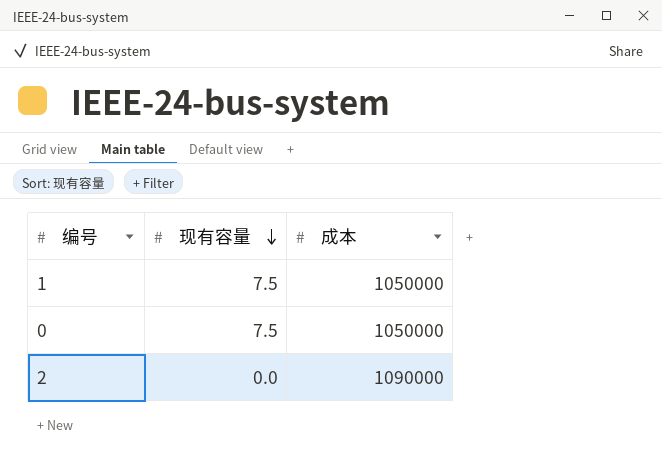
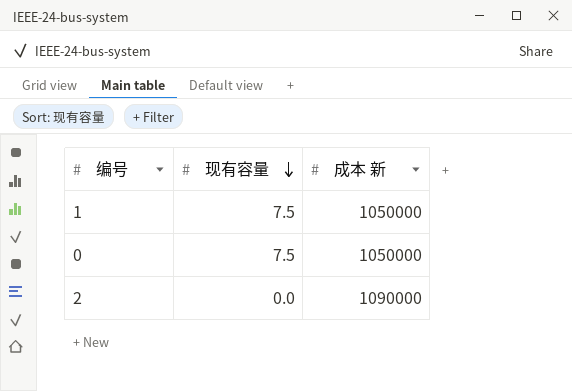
column name: 成本 -> 成本 新

